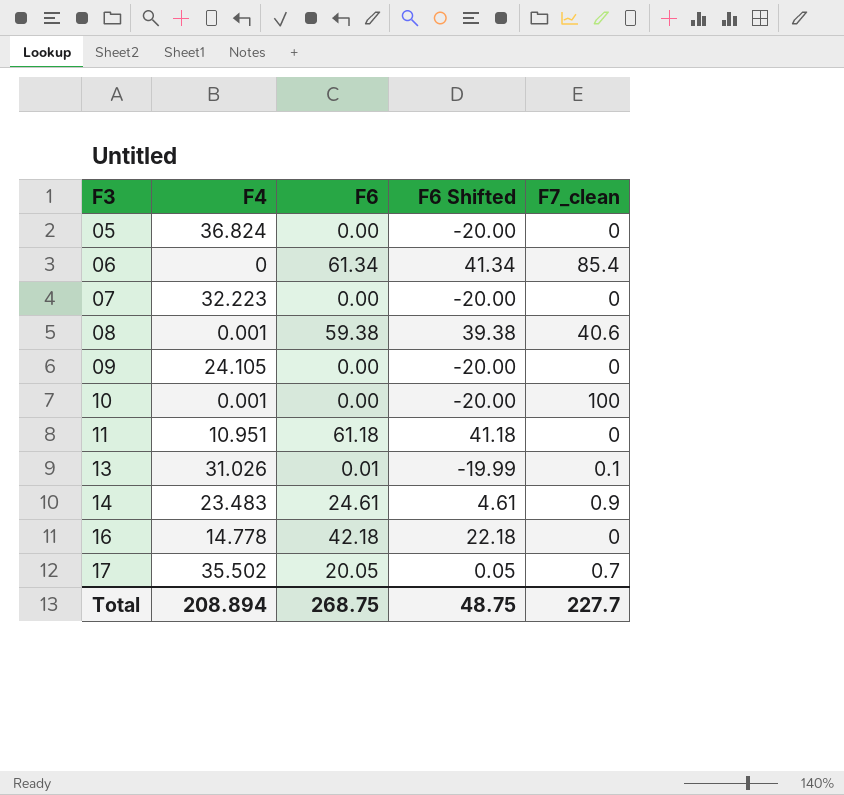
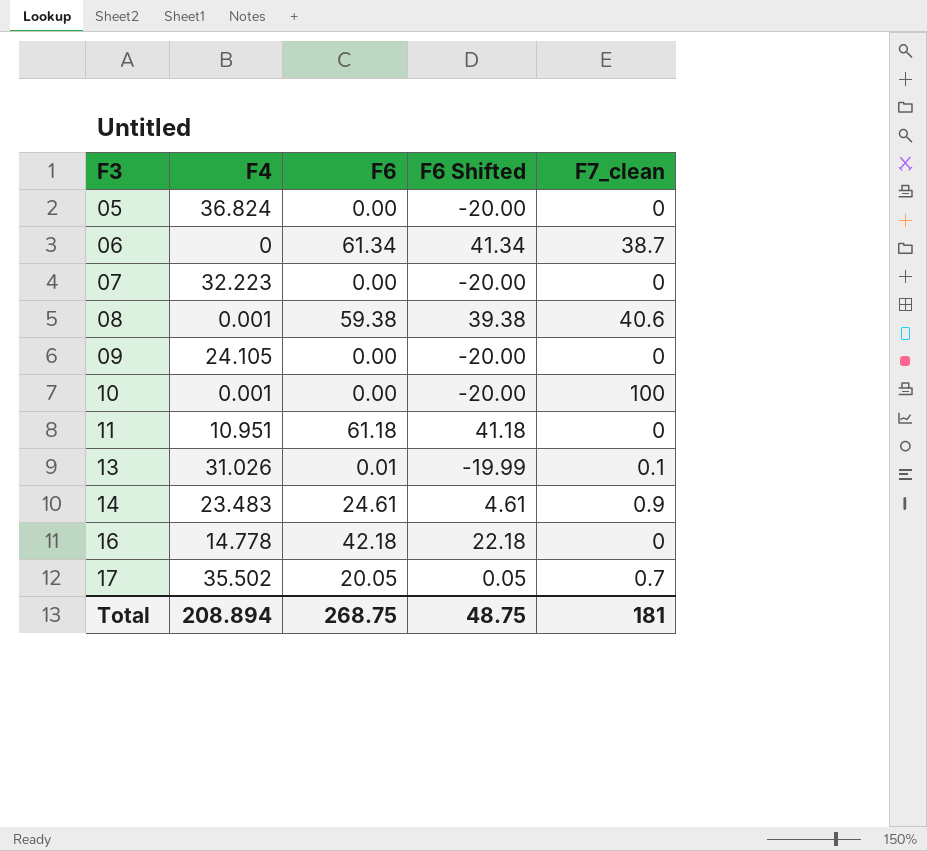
06 | F7_clean: 85.4 -> 38.7
Total | F7_clean: 227.7 -> 181

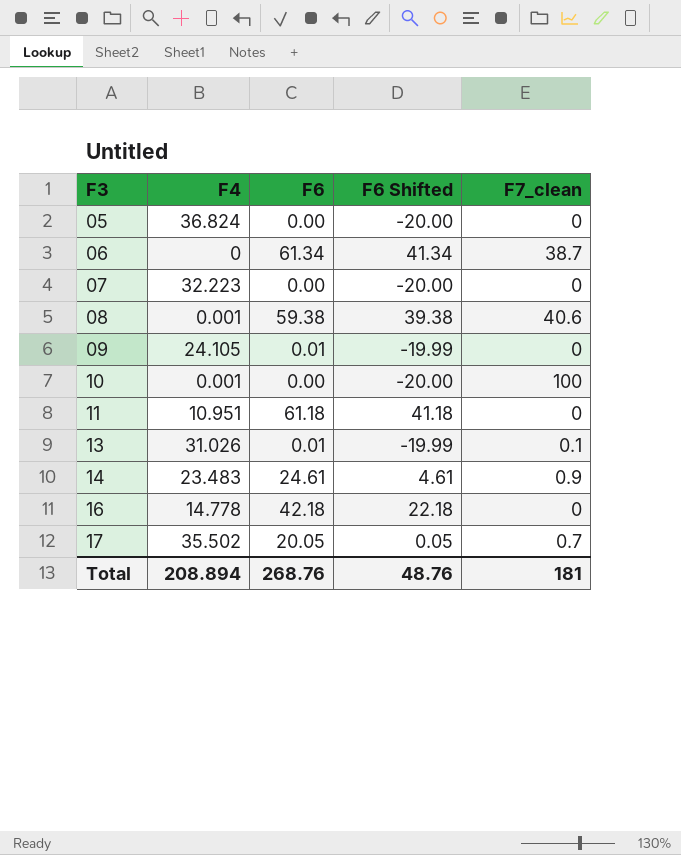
09 | F6: 0.00 -> 0.01
09 | F6 Shifted: -20.00 -> -19.99
Total | F6: 268.75 -> 268.76
Total | F6 Shifted: 48.75 -> 48.76

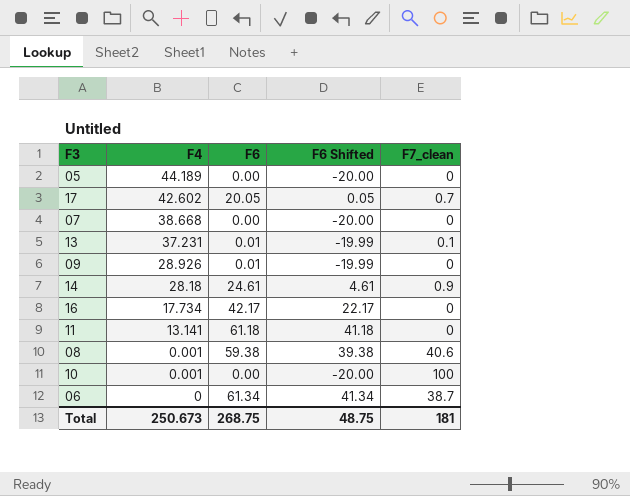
row order: F3 ascending -> F4 descending
05 | F4: 36.824 -> 44.189
17 | F4: 35.502 -> 42.602
07 | F4: 32.223 -> 38.668
13 | F4: 31.026 -> 37.231
09 | F4: 24.105 -> 28.926
14 | F4: 23.483 -> 28.18
16 | F4: 14.778 -> 17.734
16 | F6: 42.18 -> 42.17
16 | F6 Shifted: 22.18 -> 22.17
11 | F4: 10.951 -> 13.141
Total | F4: 208.894 -> 250.673
Total | F6: 268.76 -> 268.75
Total | F6 Shifted: 48.76 -> 48.75

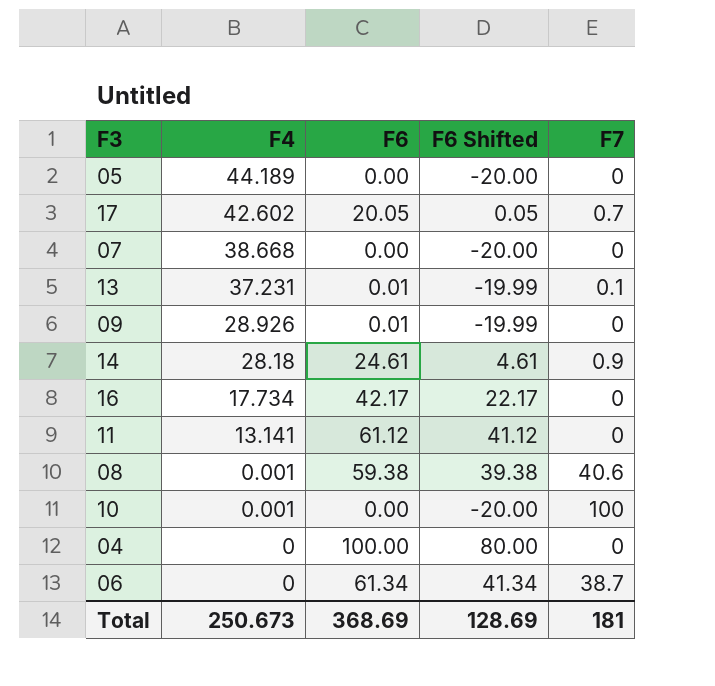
column name: F7_clean -> F7
11 | F6: 61.18 -> 61.12
11 | F6 Shifted: 41.18 -> 41.12
row 04: none -> 0 | 100.00 | 80.00 | 0
Total | F6: 268.75 -> 368.69
Total | F6 Shifted: 48.75 -> 128.69

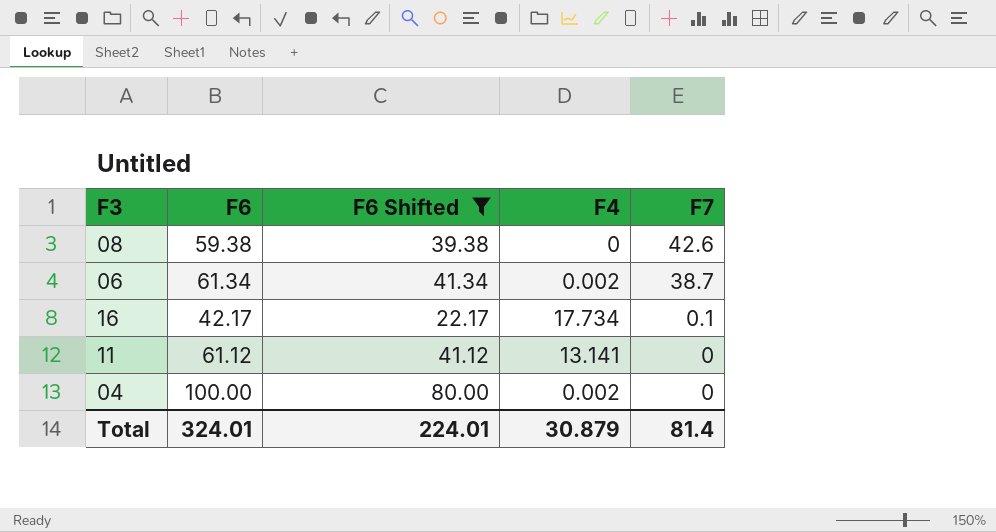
filter: none -> F6 Shifted >= 22.17
row order: F4 descending -> F7 descending
column F4 | position: 2 -> 4
08 | F4: 0.001 -> 0
08 | F7: 40.6 -> 42.6
06 | F4: 0 -> 0.002
16 | F7: 0 -> 0.1
04 | F4: 0 -> 0.002
Total | F6: 368.69 -> 324.01
Total | F6 Shifted: 128.69 -> 224.01
Total | F4: 250.673 -> 30.879
Total | F7: 181 -> 81.4

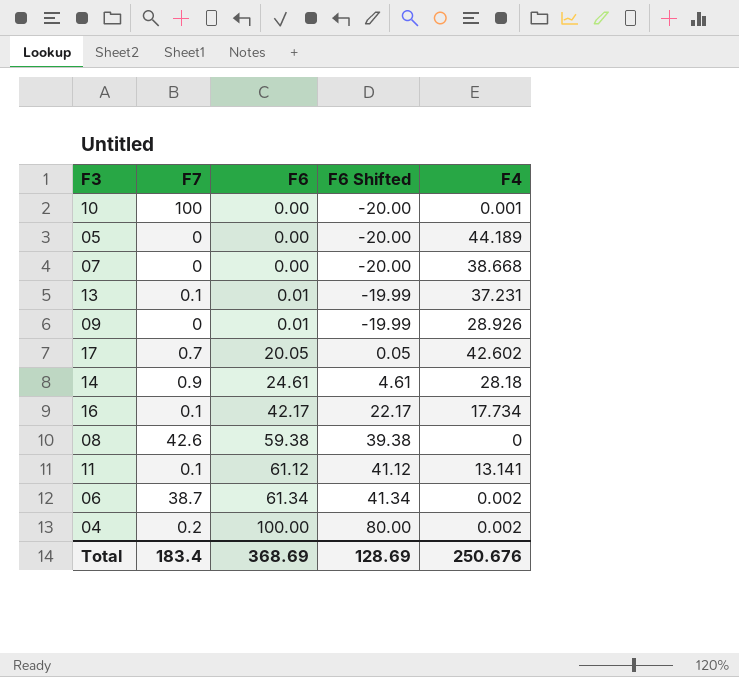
filter: F6 Shifted >= 22.17 -> none
row order: F7 descending -> F6 ascending
column F7 | position: 5 -> 2
11 | F7: 0 -> 0.1
04 | F7: 0 -> 0.2
Total | F7: 81.4 -> 183.4
Total | F6: 324.01 -> 368.69
Total | F6 Shifted: 224.01 -> 128.69
Total | F4: 30.879 -> 250.676

